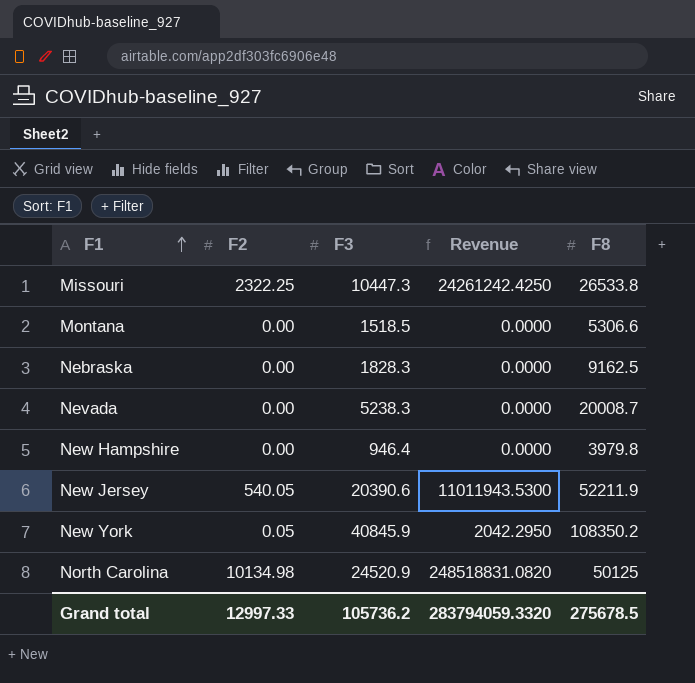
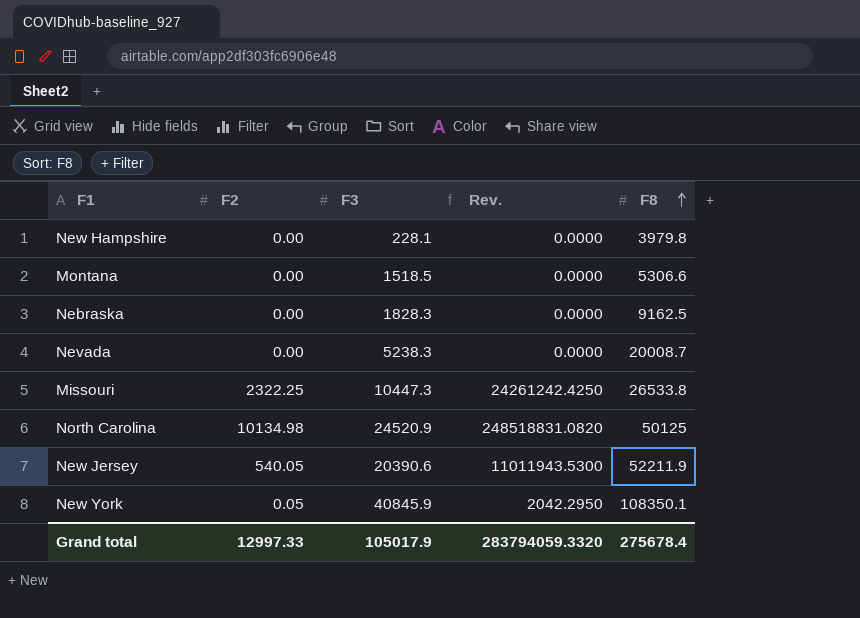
row order: F1 ascending -> F8 ascending
column name: Revenue -> Rev.
New Hampshire | F3: 946.4 -> 228.1
New York | F8: 108350.2 -> 108350.1
Grand total | F3: 105736.2 -> 105017.9
Grand total | F8: 275678.5 -> 275678.4

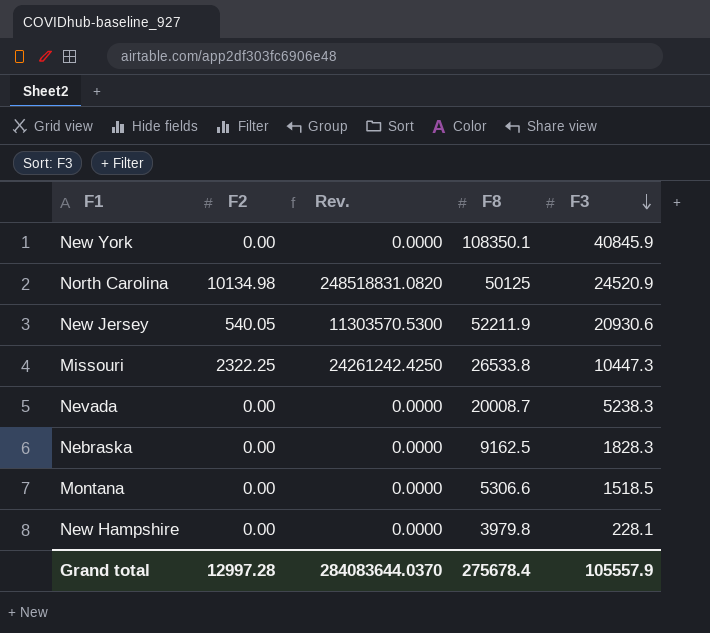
row order: F8 ascending -> F3 descending
column F3 | position: 3 -> 5
New York | F2: 0.05 -> 0.00
New York | Rev.: 2042.2950 -> 0.0000
New Jersey | Rev.: 11011943.5300 -> 11303570.5300
New Jersey | F3: 20390.6 -> 20930.6
Grand total | F2: 12997.33 -> 12997.28
Grand total | Rev.: 283794059.3320 -> 284083644.0370
Grand total | F3: 105017.9 -> 105557.9

